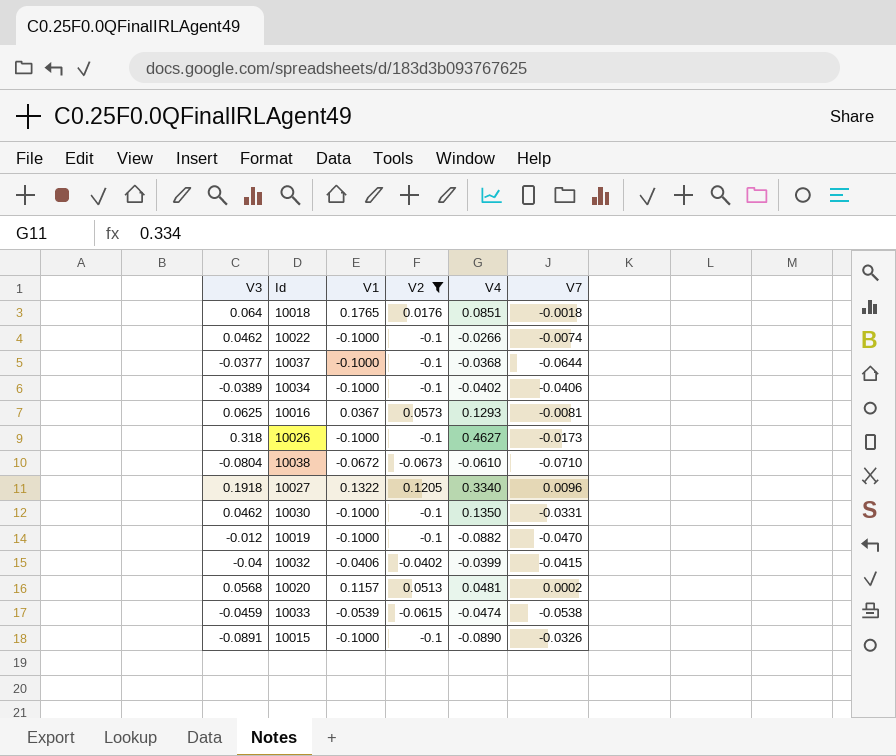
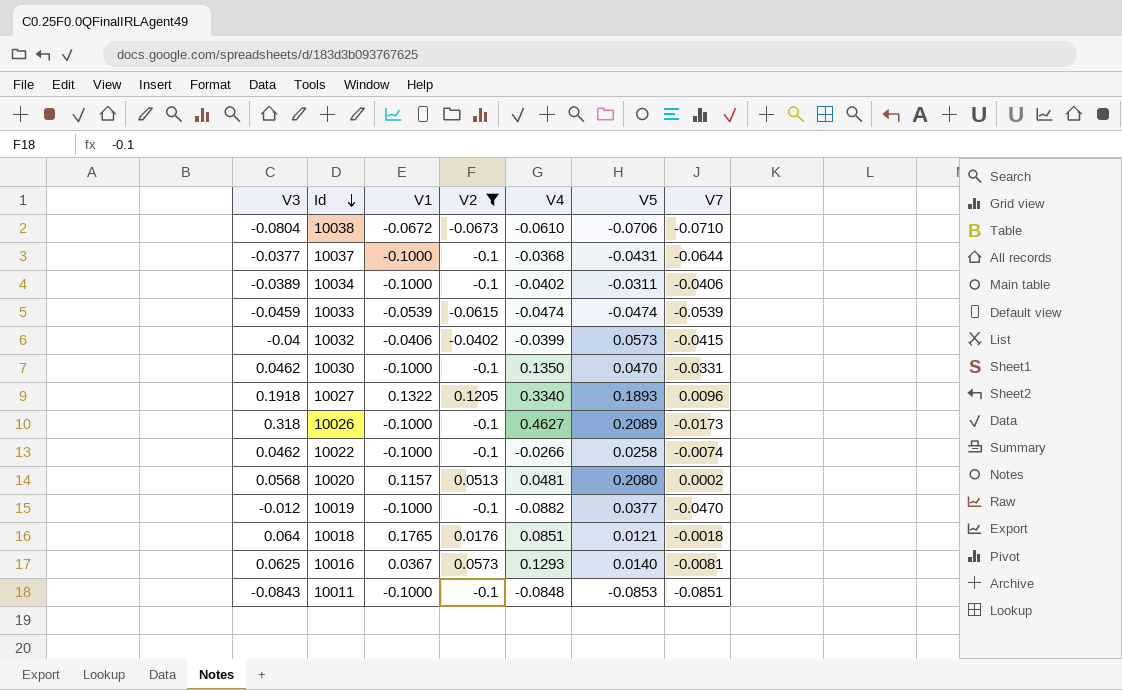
row order: none -> Id descending
column V5 | position: none -> 6
row 10015: -0.0891 | -0.1000 | -0.1 | -0.0890 | -0.0326 -> none
10033 | V7: -0.0538 -> -0.0539
row 10011: none -> -0.0843 | -0.1000 | -0.1 | -0.0848 | -0.0853 | -0.0851

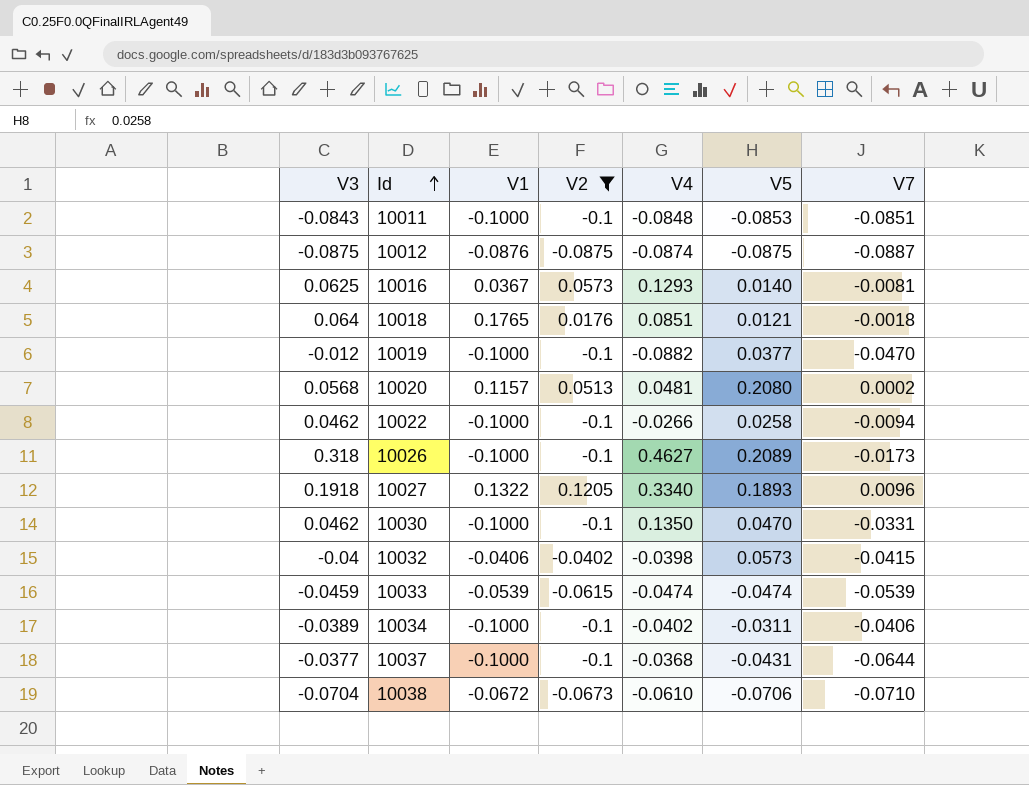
row order: Id descending -> Id ascending
row 10012: none -> -0.0875 | -0.0876 | -0.0875 | -0.0874 | -0.0875 | -0.0887
10022 | V7: -0.0074 -> -0.0094
10032 | V4: -0.0399 -> -0.0398
10038 | V3: -0.0804 -> -0.0704

